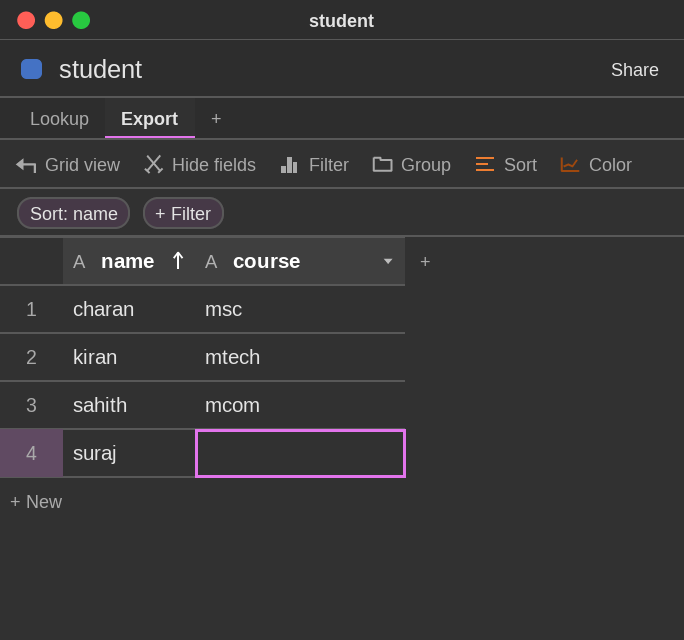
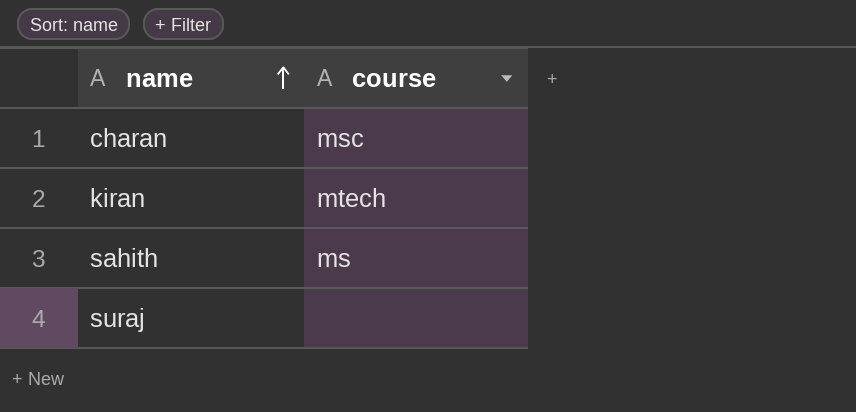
sahith | course: mcom -> ms

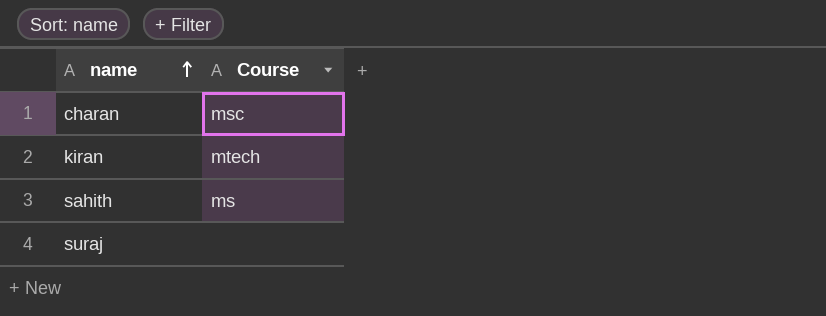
column name: course -> Course

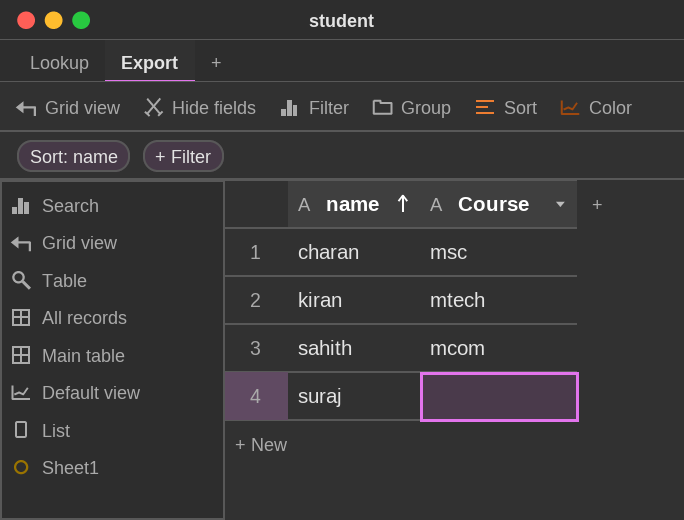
sahith | Course: ms -> mcom

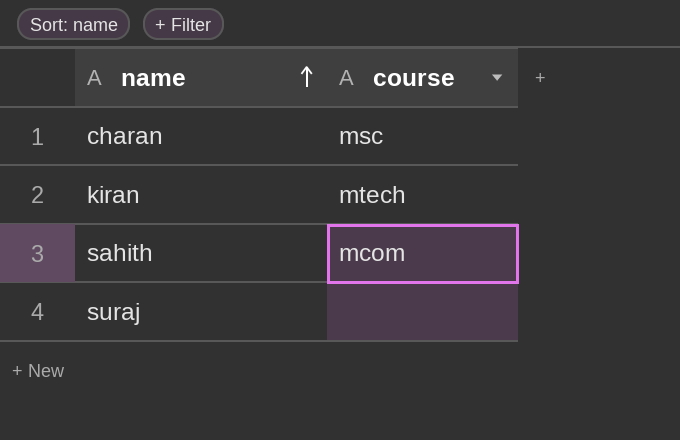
column name: Course -> course

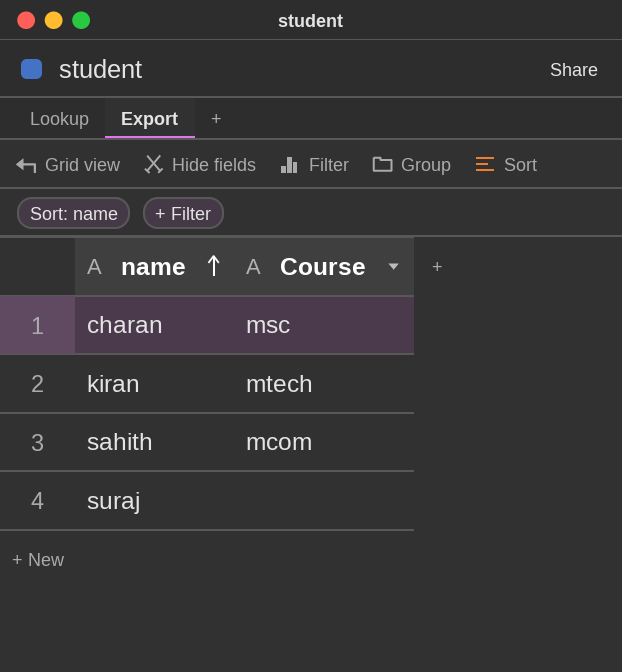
column name: course -> Course

